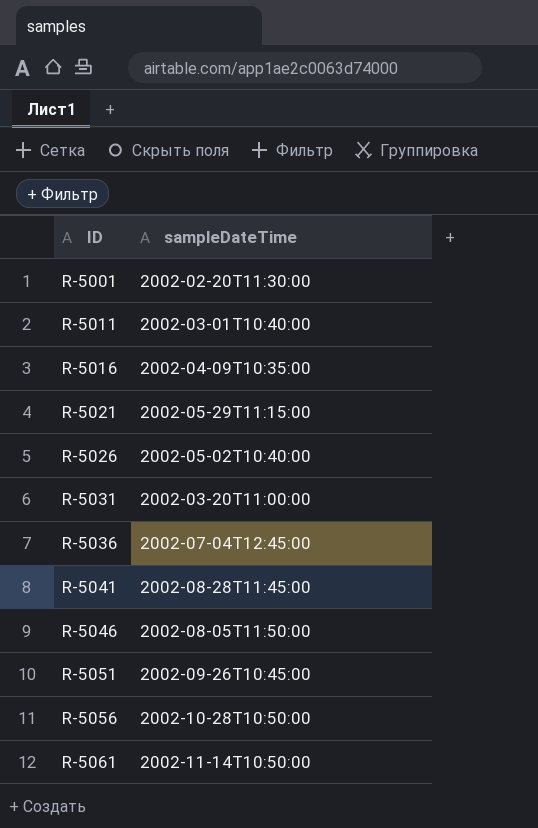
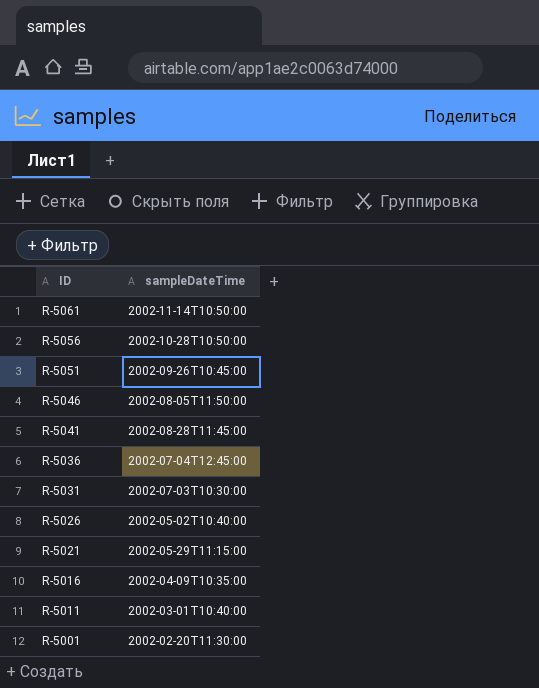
row order: ID ascending -> ID descending
R-5031 | sampleDateTime: 2002-03-20T11:00:00 -> 2002-07-03T10:30:00

